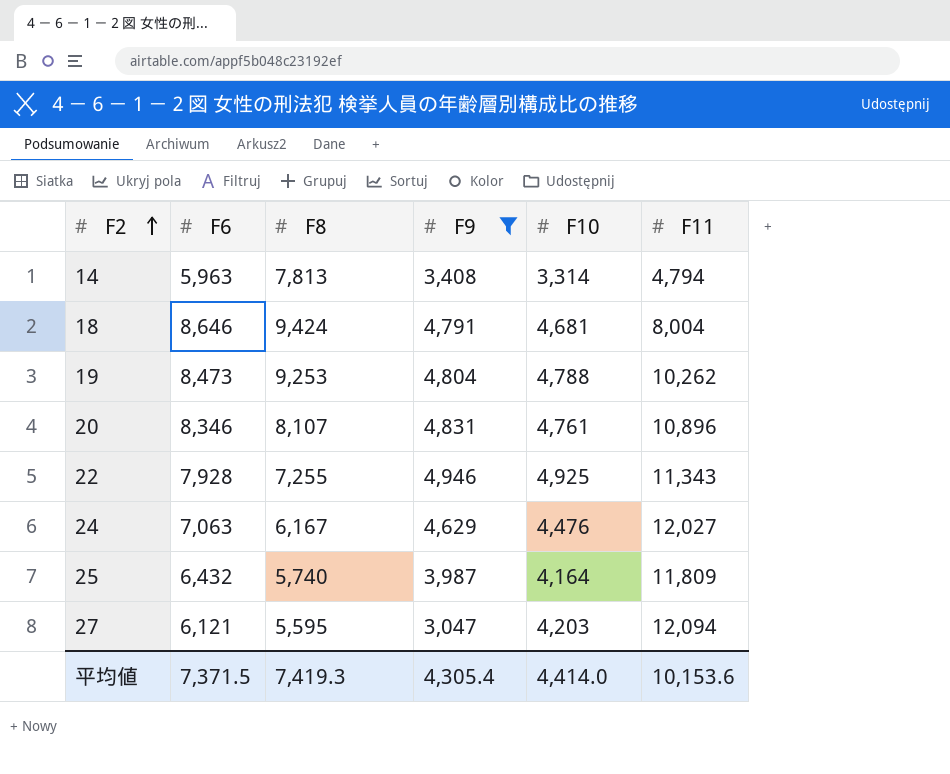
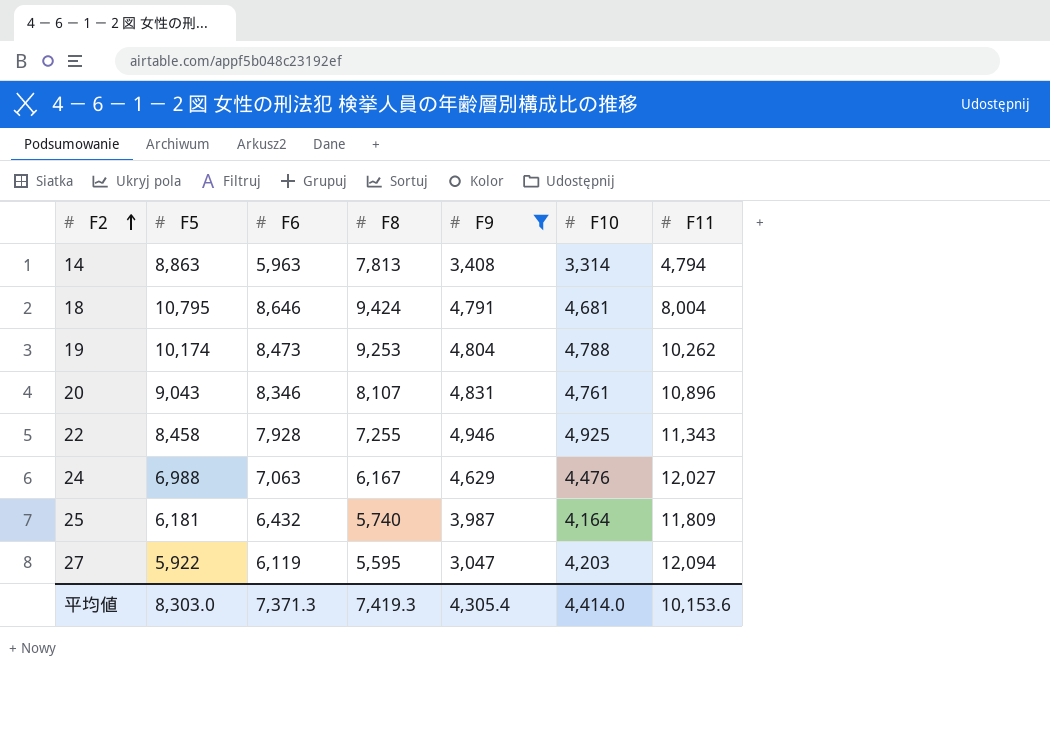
column F5 | position: none -> 2
27 | F6: 6,121 -> 6,119
平均値 | F6: 7,371.5 -> 7,371.3

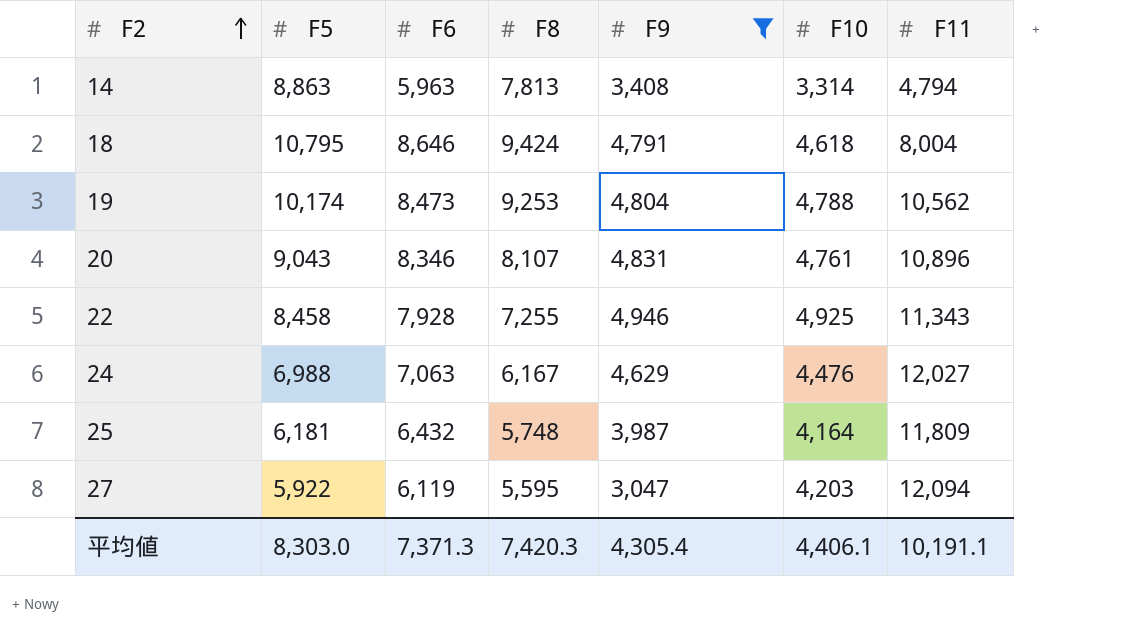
18 | F10: 4,681 -> 4,618
19 | F11: 10,262 -> 10,562
25 | F8: 5,740 -> 5,748
平均値 | F8: 7,419.3 -> 7,420.3
平均値 | F10: 4,414.0 -> 4,406.1
平均値 | F11: 10,153.6 -> 10,191.1

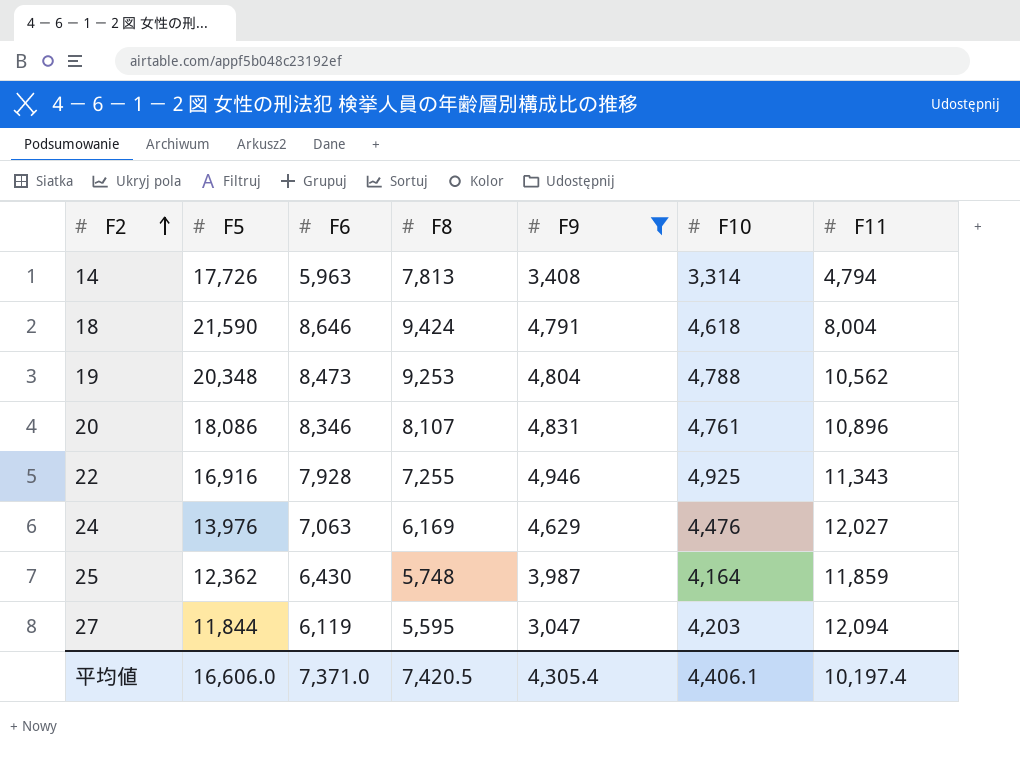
14 | F5: 8,863 -> 17,726
18 | F5: 10,795 -> 21,590
19 | F5: 10,174 -> 20,348
20 | F5: 9,043 -> 18,086
22 | F5: 8,458 -> 16,916
24 | F5: 6,988 -> 13,976
24 | F8: 6,167 -> 6,169
25 | F5: 6,181 -> 12,362
25 | F6: 6,432 -> 6,430
25 | F11: 11,809 -> 11,859
27 | F5: 5,922 -> 11,844
平均値 | F5: 8,303.0 -> 16,606.0
平均値 | F6: 7,371.3 -> 7,371.0
平均値 | F8: 7,420.3 -> 7,420.5
平均値 | F11: 10,191.1 -> 10,197.4

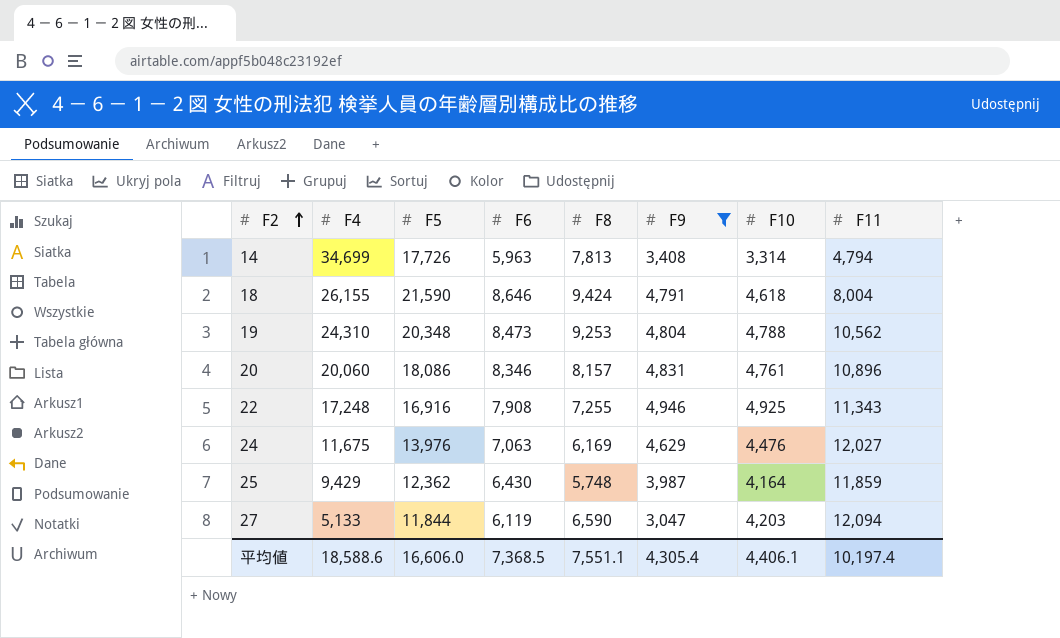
column F4 | position: none -> 2
20 | F8: 8,107 -> 8,157
22 | F6: 7,928 -> 7,908
27 | F8: 5,595 -> 6,590
平均値 | F6: 7,371.0 -> 7,368.5
平均値 | F8: 7,420.5 -> 7,551.1

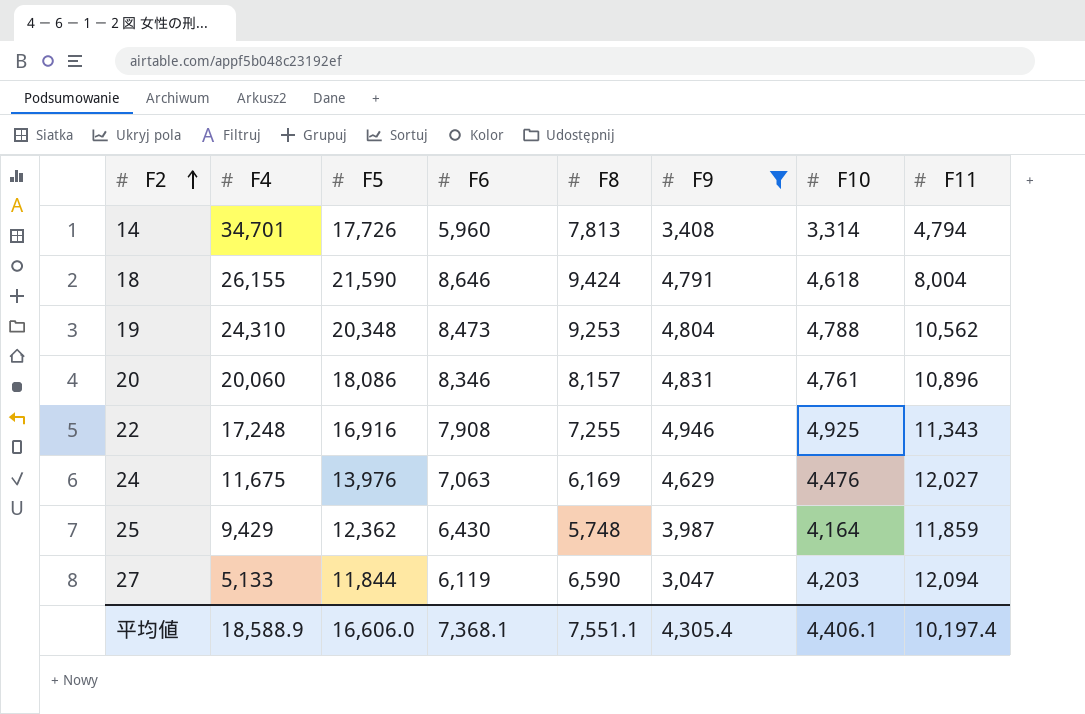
14 | F4: 34,699 -> 34,701
14 | F6: 5,963 -> 5,960
平均値 | F4: 18,588.6 -> 18,588.9
平均値 | F6: 7,368.5 -> 7,368.1

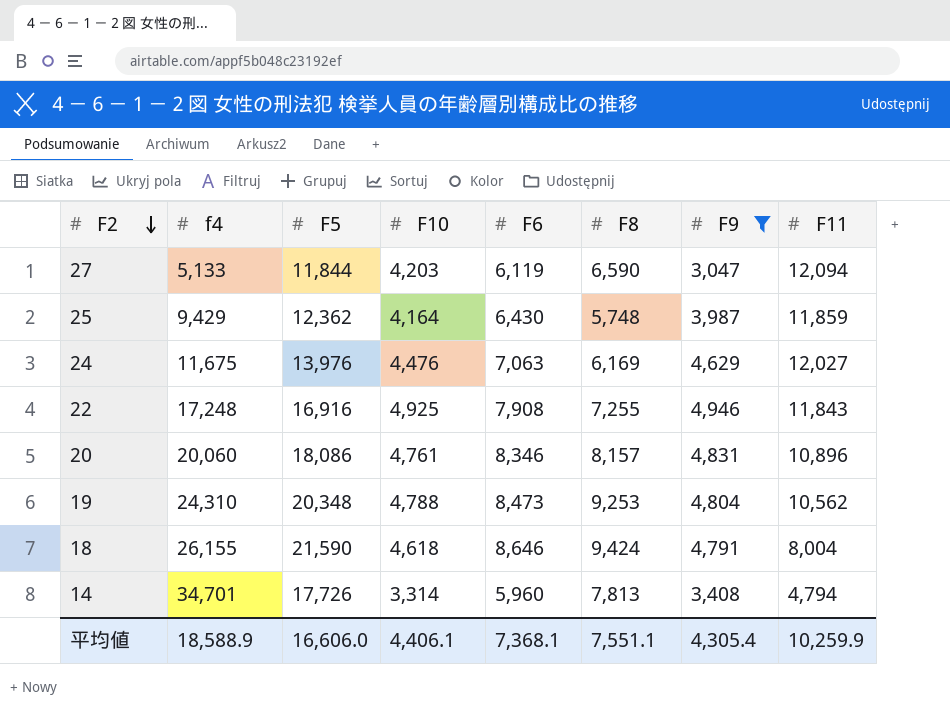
row order: F2 ascending -> F2 descending
column name: F4 -> f4
column F10 | position: 7 -> 4
22 | F11: 11,343 -> 11,843
平均値 | F11: 10,197.4 -> 10,259.9

